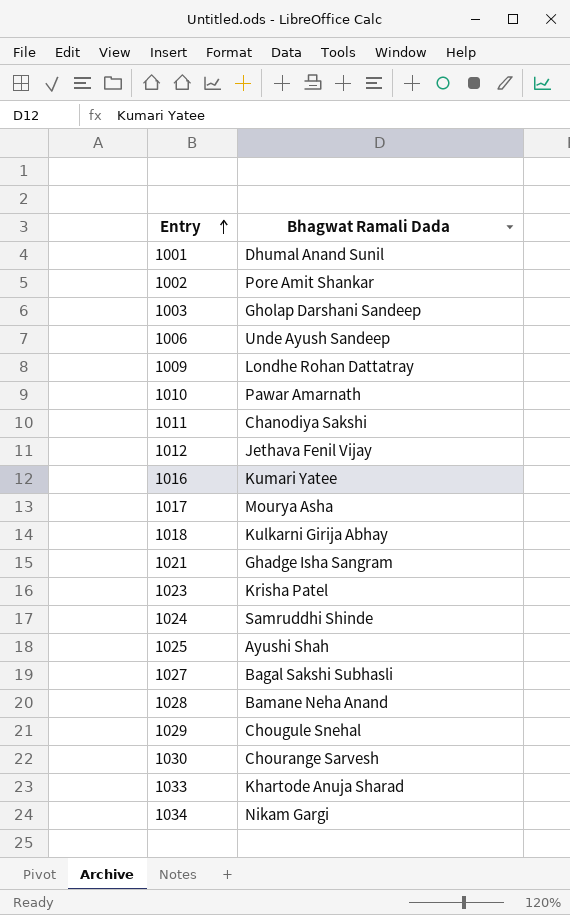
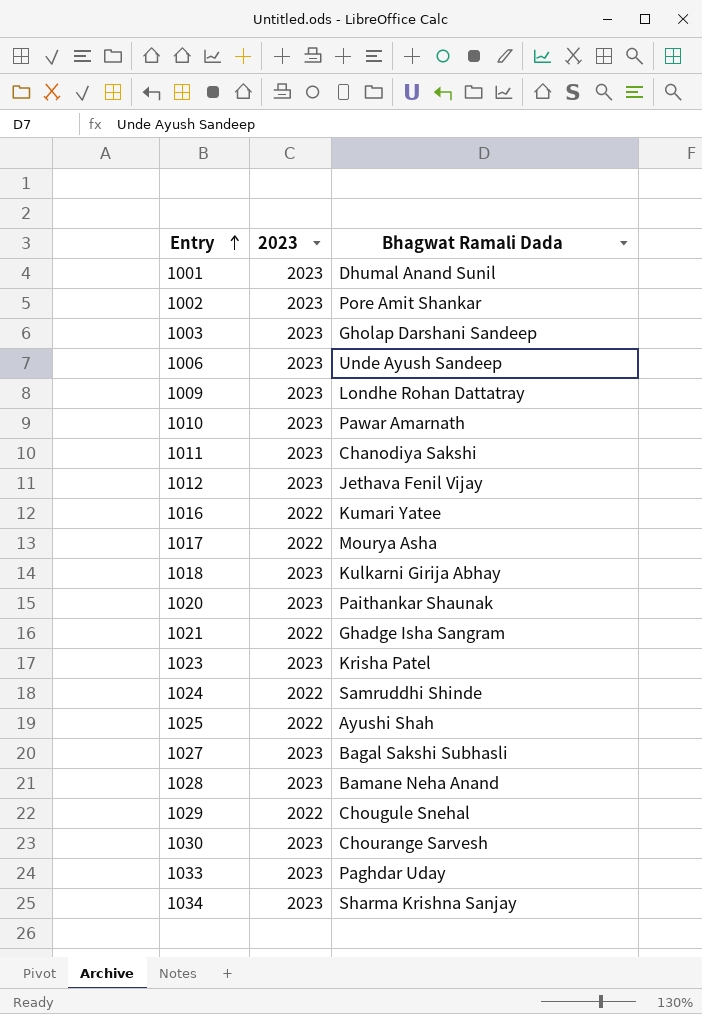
column 2023 | position: none -> 2
row 1020: none -> 2023 | Paithankar Shaunak
1033 | Bhagwat Ramali Dada: Khartode Anuja Sharad -> Paghdar Uday
1034 | Bhagwat Ramali Dada: Nikam Gargi -> Sharma Krishna Sanjay

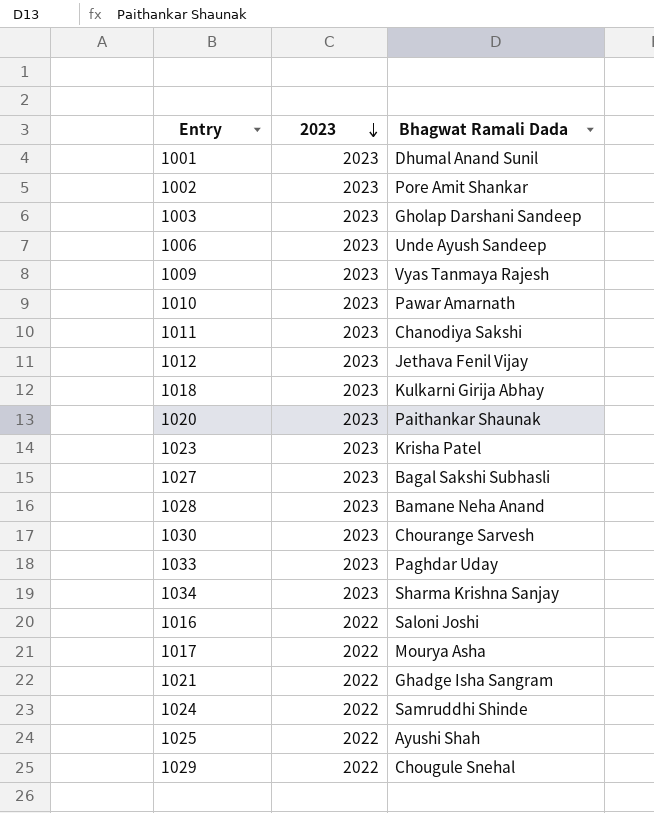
row order: Entry ascending -> 2023 descending
1009 | Bhagwat Ramali Dada: Londhe Rohan Dattatray -> Vyas Tanmaya Rajesh
1016 | Bhagwat Ramali Dada: Kumari Yatee -> Saloni Joshi

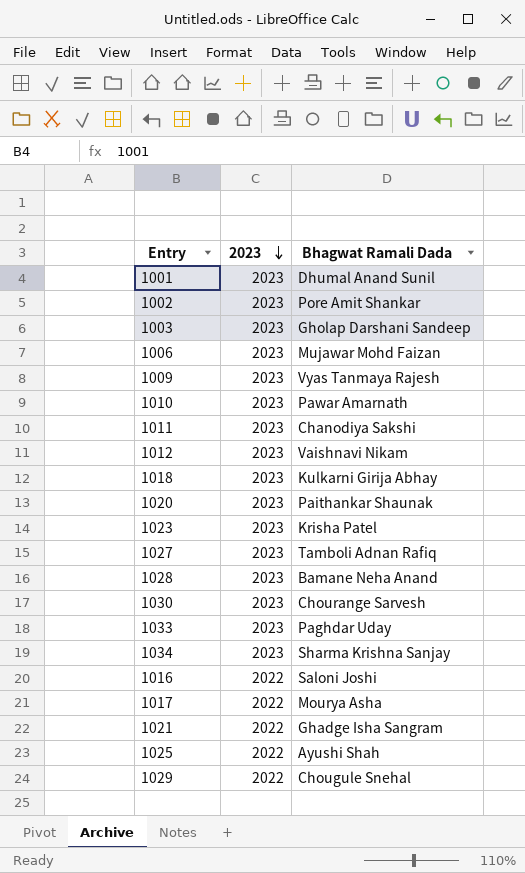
row 1024: 2022 | Samruddhi Shinde -> none
1006 | Bhagwat Ramali Dada: Unde Ayush Sandeep -> Mujawar Mohd Faizan
1012 | Bhagwat Ramali Dada: Jethava Fenil Vijay -> Vaishnavi Nikam
1027 | Bhagwat Ramali Dada: Bagal Sakshi Subhasli -> Tamboli Adnan Rafiq

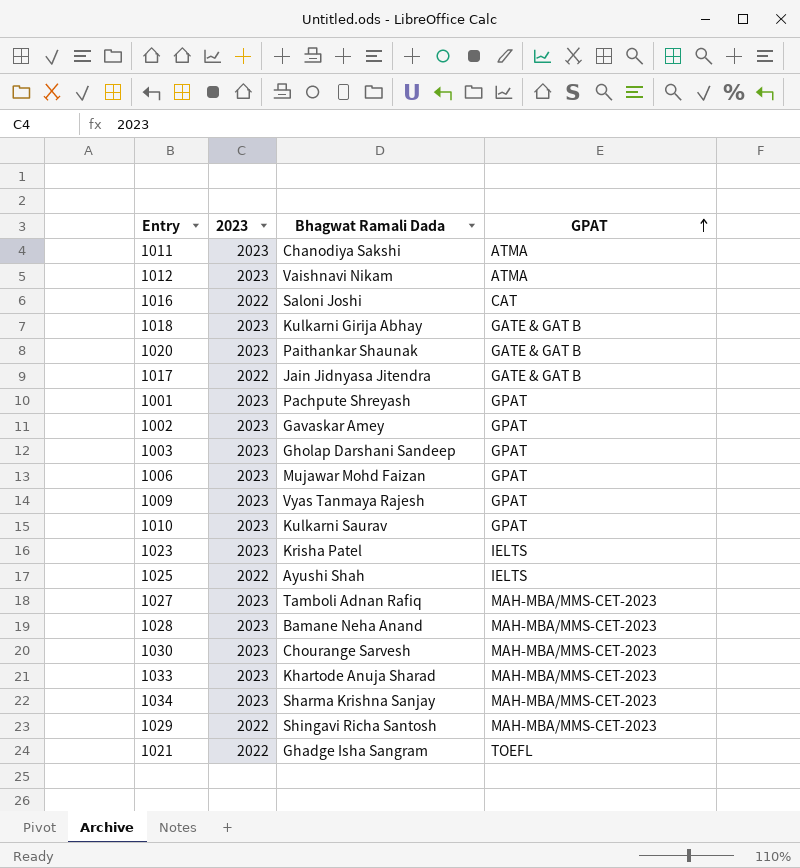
row order: 2023 descending -> GPAT ascending
column GPAT | position: none -> 4
1017 | Bhagwat Ramali Dada: Mourya Asha -> Jain Jidnyasa Jitendra
1001 | Bhagwat Ramali Dada: Dhumal Anand Sunil -> Pachpute Shreyash
1002 | Bhagwat Ramali Dada: Pore Amit Shankar -> Gavaskar Amey
1010 | Bhagwat Ramali Dada: Pawar Amarnath -> Kulkarni Saurav
1033 | Bhagwat Ramali Dada: Paghdar Uday -> Khartode Anuja Sharad
1029 | Bhagwat Ramali Dada: Chougule Snehal -> Shingavi Richa Santosh

